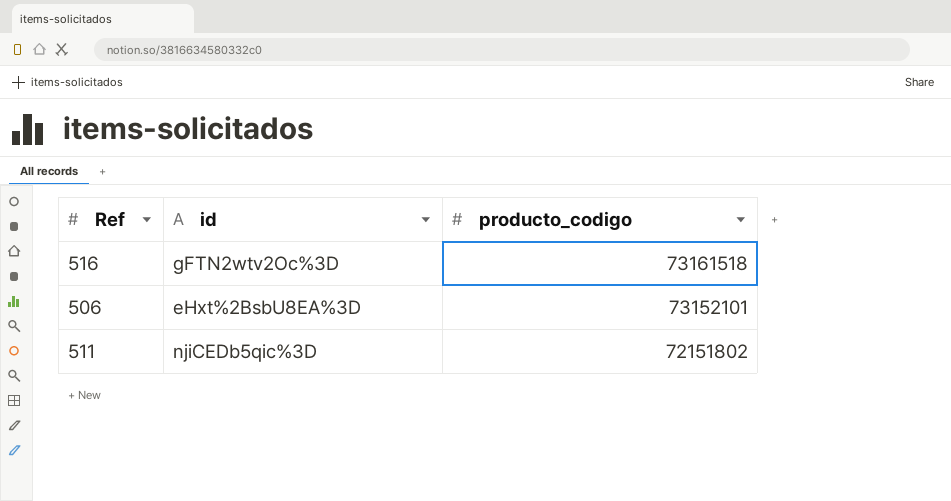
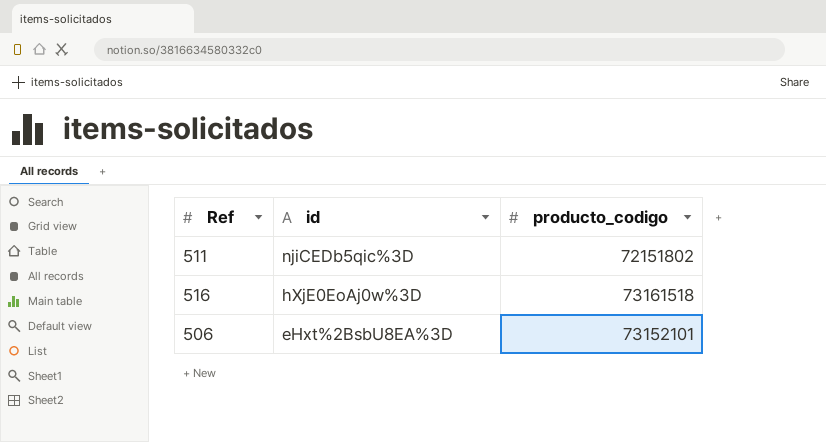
row order: producto_codigo descending -> id descending
516 | id: gFTN2wtv2Oc%3D -> hXjE0EoAj0w%3D

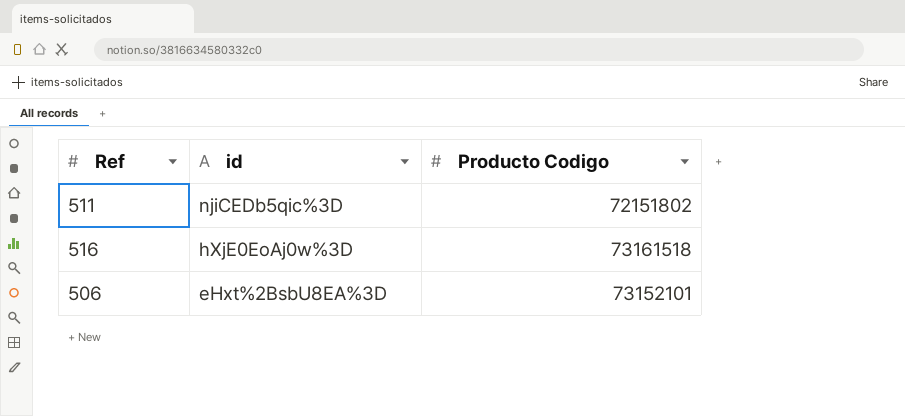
column name: producto_codigo -> Producto Codigo

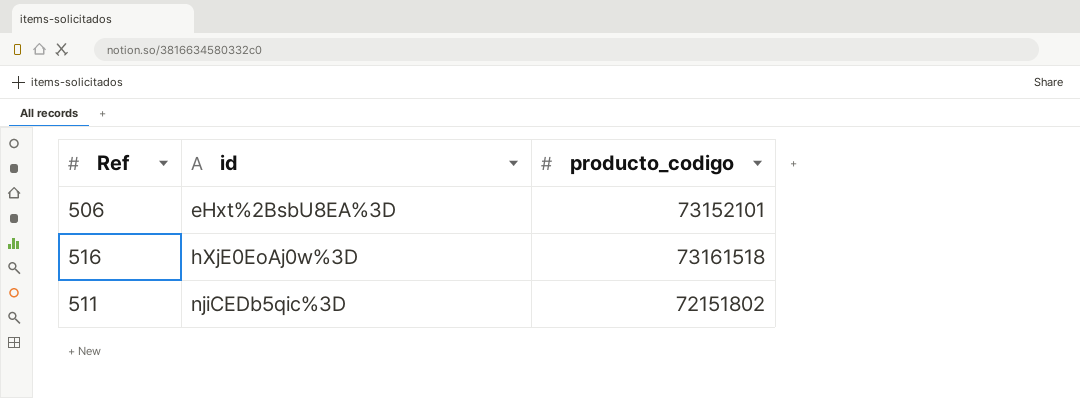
row order: id descending -> id ascending
column name: Producto Codigo -> producto_codigo

